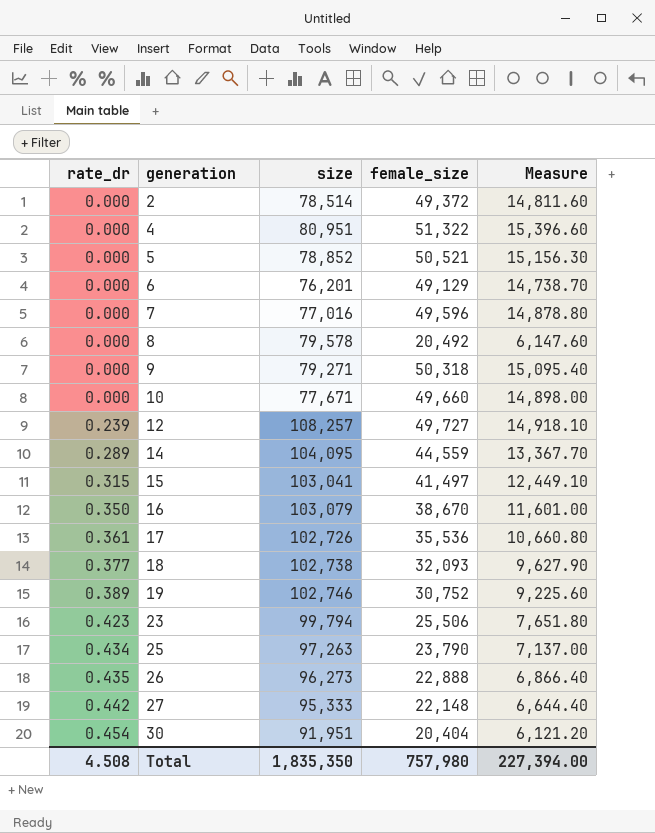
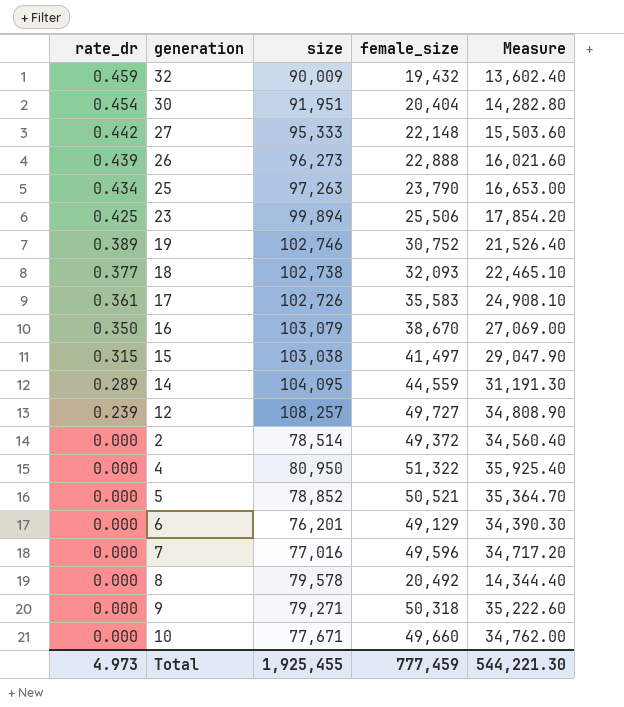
row order: rate_dr ascending -> rate_dr descending
column Measure | formula: [female_size] * 0.3 -> [female_size] * 0.7
row 32: none -> 0.459 | 90,009 | 19,432 | 13,602.40
26 | rate_dr: 0.435 -> 0.439
23 | rate_dr: 0.423 -> 0.425
23 | size: 99,794 -> 99,894
17 | female_size: 35,536 -> 35,583
15 | size: 103,041 -> 103,038
4 | size: 80,951 -> 80,950
Total | rate_dr: 4.508 -> 4.973
Total | size: 1,835,350 -> 1,925,455
Total | female_size: 757,980 -> 777,459
Total | Measure: 227,394.00 -> 544,221.30

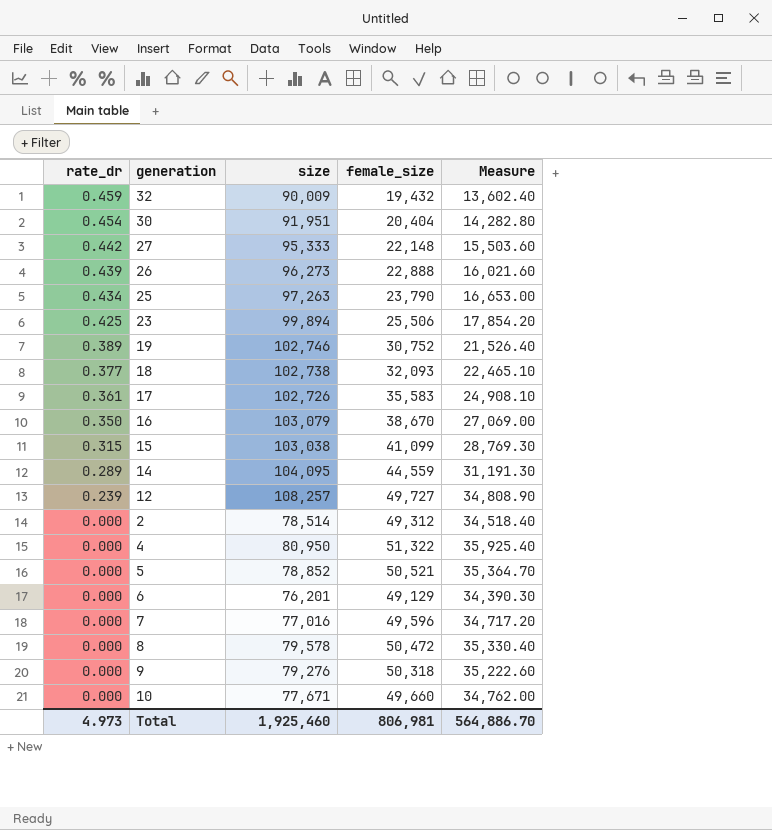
15 | female_size: 41,497 -> 41,099
15 | Measure: 29,047.90 -> 28,769.30
2 | female_size: 49,372 -> 49,312
2 | Measure: 34,560.40 -> 34,518.40
8 | female_size: 20,492 -> 50,472
8 | Measure: 14,344.40 -> 35,330.40
9 | size: 79,271 -> 79,276
Total | size: 1,925,455 -> 1,925,460
Total | female_size: 777,459 -> 806,981
Total | Measure: 544,221.30 -> 564,886.70

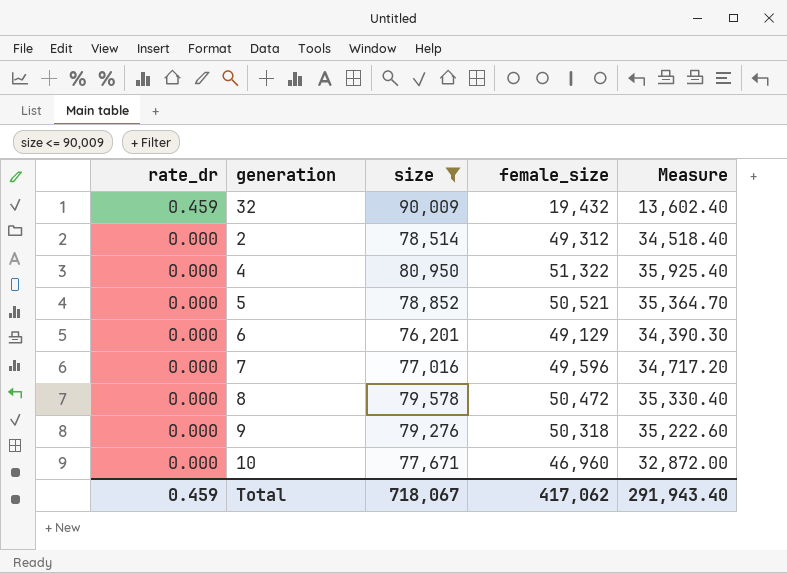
filter: none -> size <= 90,009
10 | female_size: 49,660 -> 46,960
10 | Measure: 34,762.00 -> 32,872.00
Total | rate_dr: 4.973 -> 0.459
Total | size: 1,925,460 -> 718,067
Total | female_size: 806,981 -> 417,062
Total | Measure: 564,886.70 -> 291,943.40

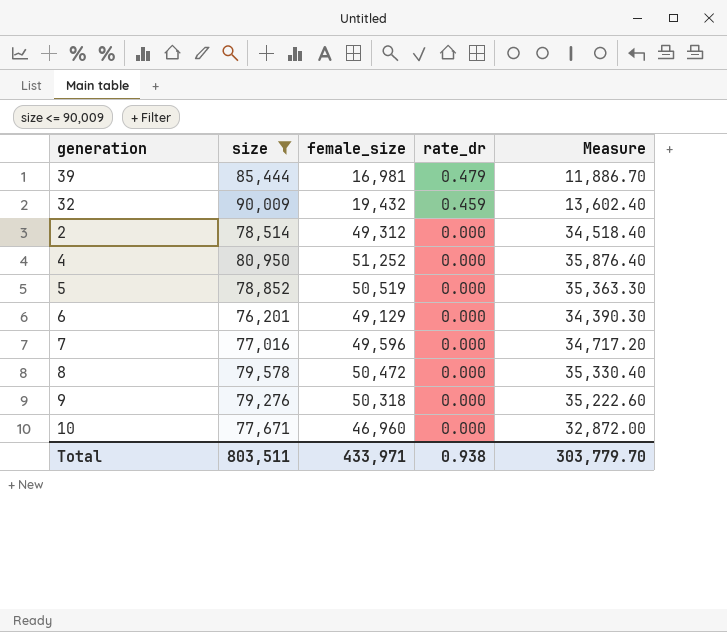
column rate_dr | position: 1 -> 4
row 39: none -> 85,444 | 16,981 | 0.479 | 11,886.70
4 | female_size: 51,322 -> 51,252
4 | Measure: 35,925.40 -> 35,876.40
5 | female_size: 50,521 -> 50,519
5 | Measure: 35,364.70 -> 35,363.30
Total | size: 718,067 -> 803,511
Total | female_size: 417,062 -> 433,971
Total | rate_dr: 0.459 -> 0.938
Total | Measure: 291,943.40 -> 303,779.70

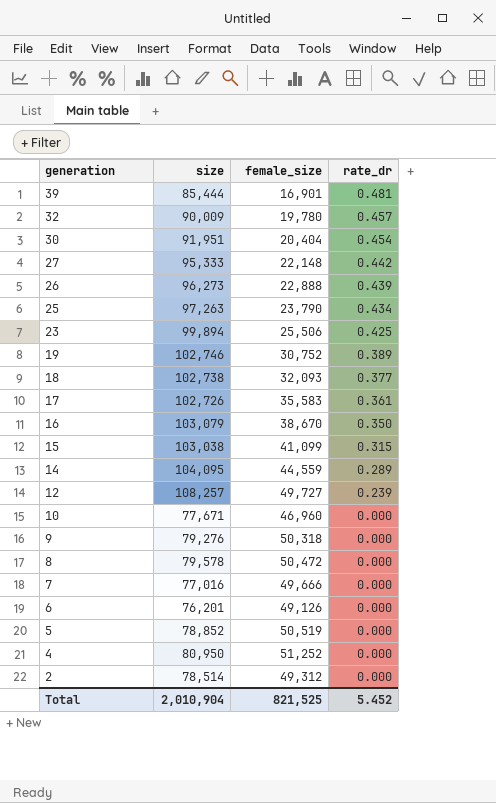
filter: size <= 90,009 -> none
row order: rate_dr descending -> generation descending
column Measure | formula: [female_size] * 0.7 -> none
39 | female_size: 16,981 -> 16,901
39 | rate_dr: 0.479 -> 0.481
32 | female_size: 19,432 -> 19,780
32 | rate_dr: 0.459 -> 0.457
7 | female_size: 49,596 -> 49,666
6 | female_size: 49,129 -> 49,126
Total | size: 803,511 -> 2,010,904
Total | female_size: 433,971 -> 821,525
Total | rate_dr: 0.938 -> 5.452

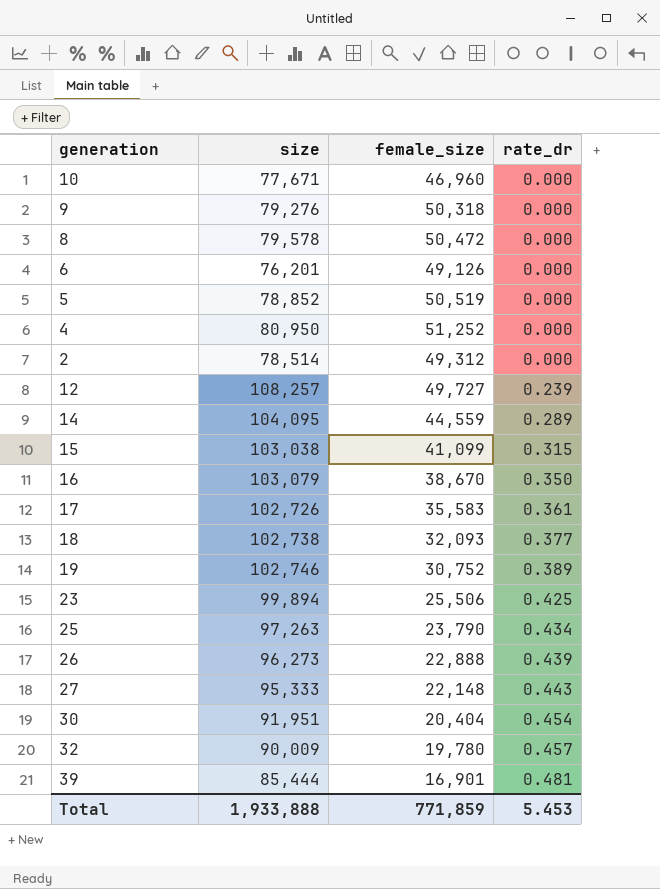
row order: generation descending -> rate_dr ascending
row 7: 77,016 | 49,666 | 0.000 -> none
27 | rate_dr: 0.442 -> 0.443
Total | size: 2,010,904 -> 1,933,888
Total | female_size: 821,525 -> 771,859
Total | rate_dr: 5.452 -> 5.453

